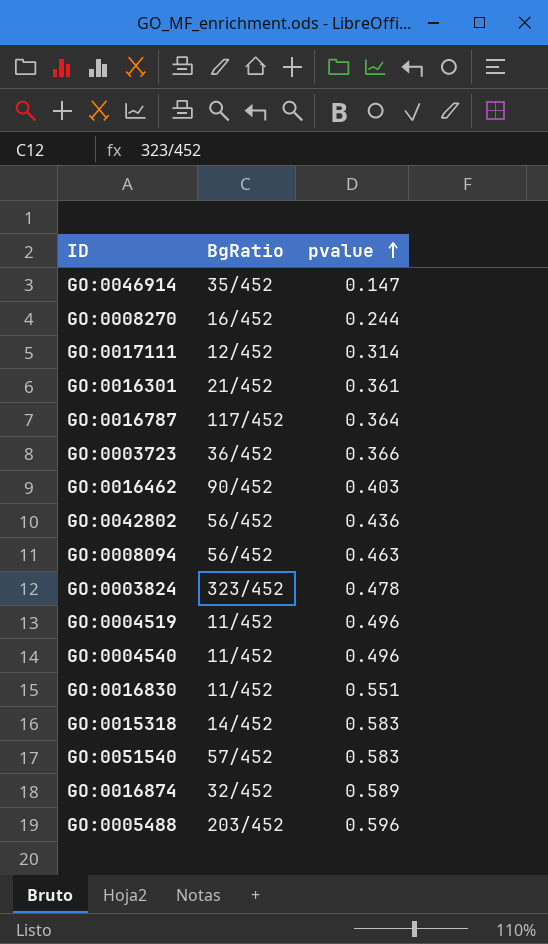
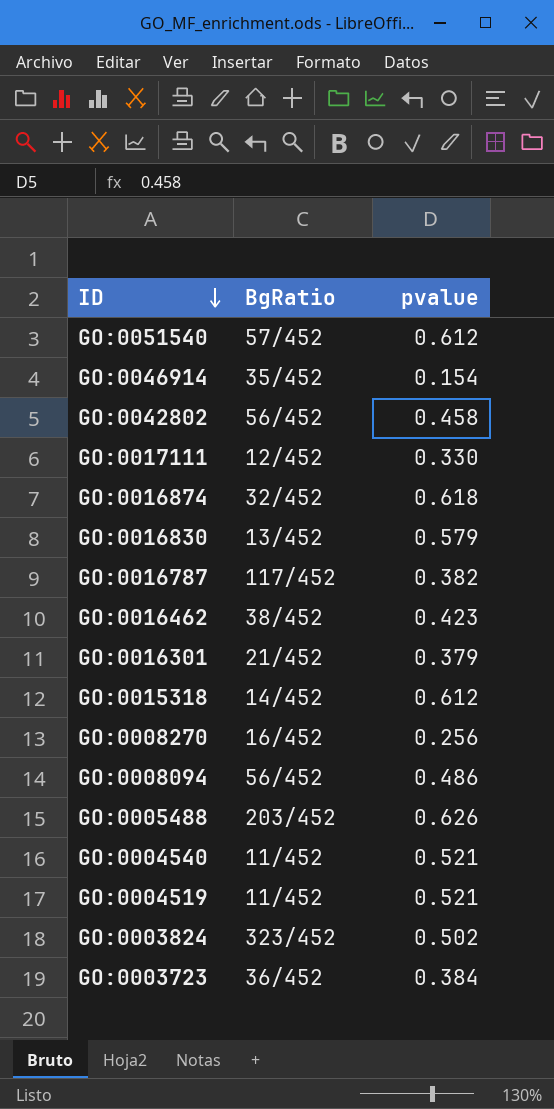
row order: pvalue ascending -> ID descending
GO:0051540 | pvalue: 0.583 -> 0.612
GO:0046914 | pvalue: 0.147 -> 0.154
GO:0042802 | pvalue: 0.436 -> 0.458
GO:0017111 | pvalue: 0.314 -> 0.330
GO:0016874 | pvalue: 0.589 -> 0.618
GO:0016830 | BgRatio: 11/452 -> 13/452
GO:0016830 | pvalue: 0.551 -> 0.579
GO:0016787 | pvalue: 0.364 -> 0.382
GO:0016462 | BgRatio: 90/452 -> 38/452
GO:0016462 | pvalue: 0.403 -> 0.423
GO:0016301 | pvalue: 0.361 -> 0.379
GO:0015318 | pvalue: 0.583 -> 0.612
GO:0008270 | pvalue: 0.244 -> 0.256
GO:0008094 | pvalue: 0.463 -> 0.486
GO:0005488 | pvalue: 0.596 -> 0.626
GO:0004540 | pvalue: 0.496 -> 0.521
GO:0004519 | pvalue: 0.496 -> 0.521
GO:0003824 | pvalue: 0.478 -> 0.502
GO:0003723 | pvalue: 0.366 -> 0.384

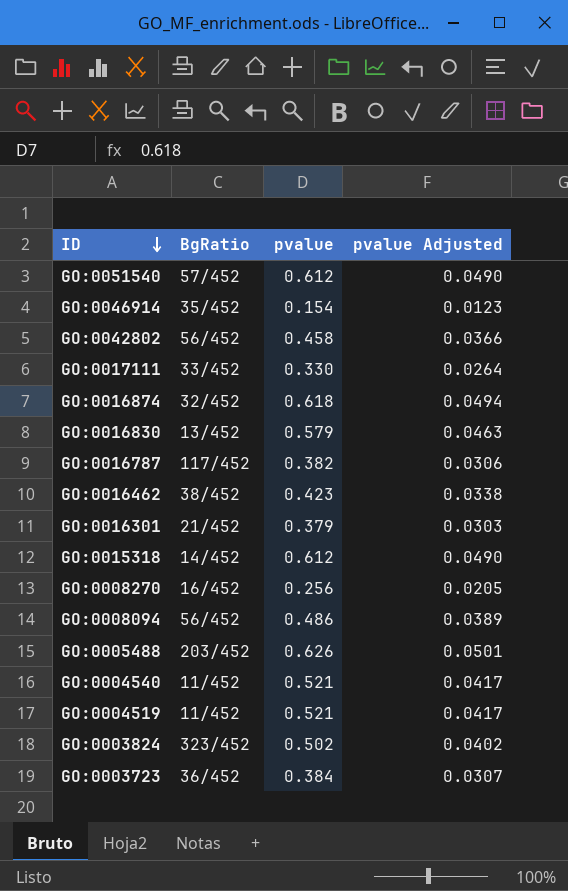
column pvalue Adjusted | formula: none -> [pvalue] * 0.08
GO:0017111 | BgRatio: 12/452 -> 33/452

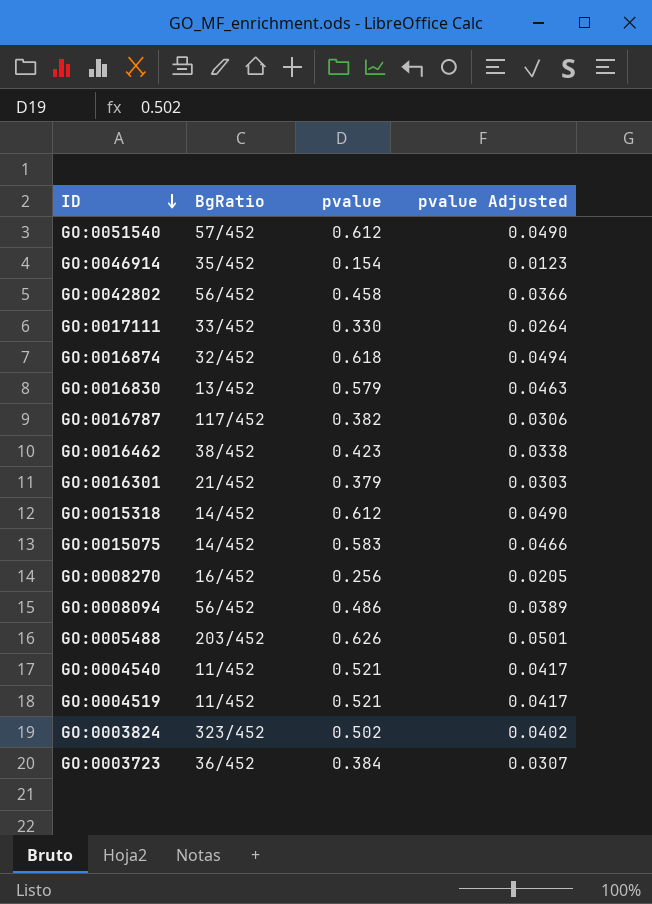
row GO:0015075: none -> 14/452 | 0.583 | 0.0466

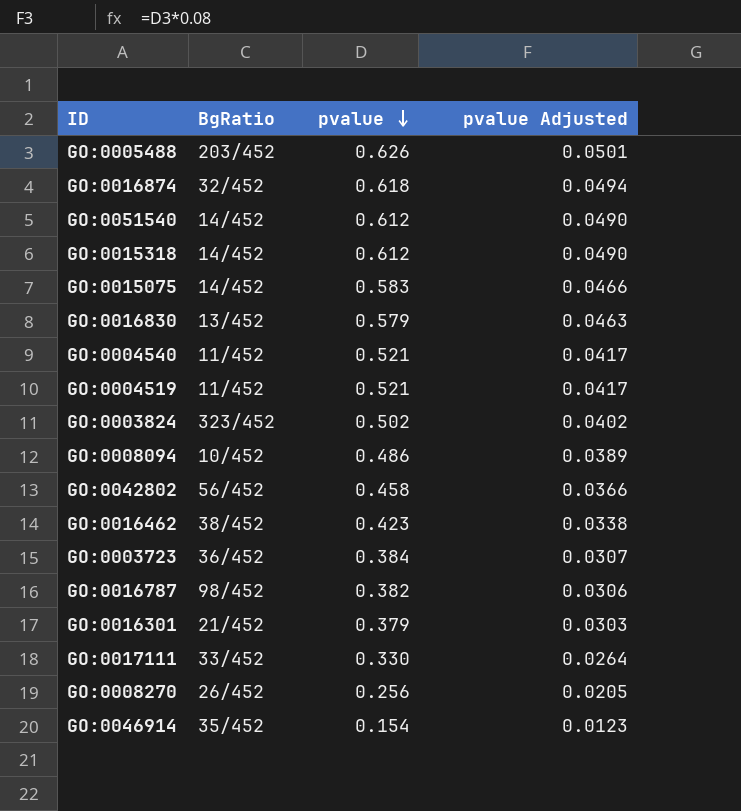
row order: ID descending -> pvalue descending
GO:0051540 | BgRatio: 57/452 -> 14/452
GO:0008094 | BgRatio: 56/452 -> 10/452
GO:0016787 | BgRatio: 117/452 -> 98/452
GO:0008270 | BgRatio: 16/452 -> 26/452

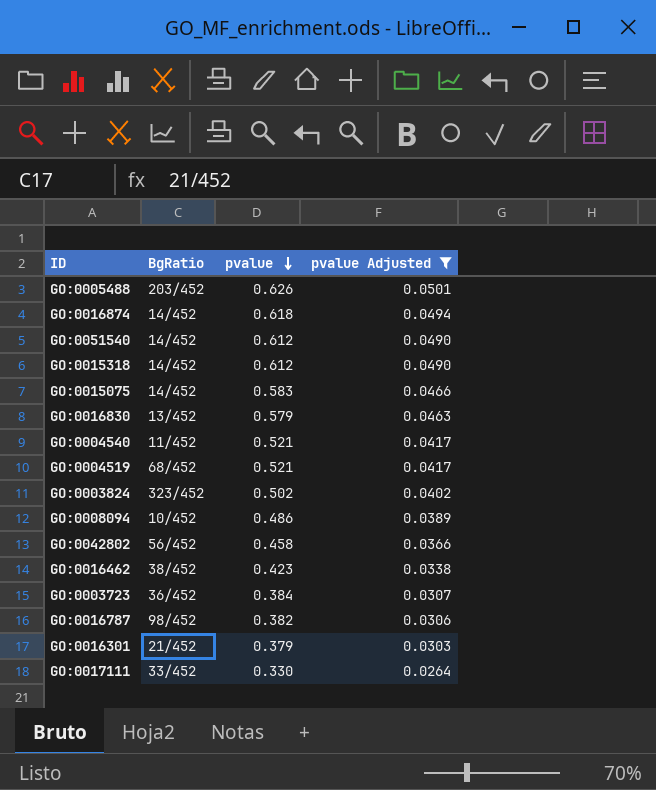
filter: none -> pvalue Adjusted >= 0.0264
GO:0016874 | BgRatio: 32/452 -> 14/452
GO:0004519 | BgRatio: 11/452 -> 68/452

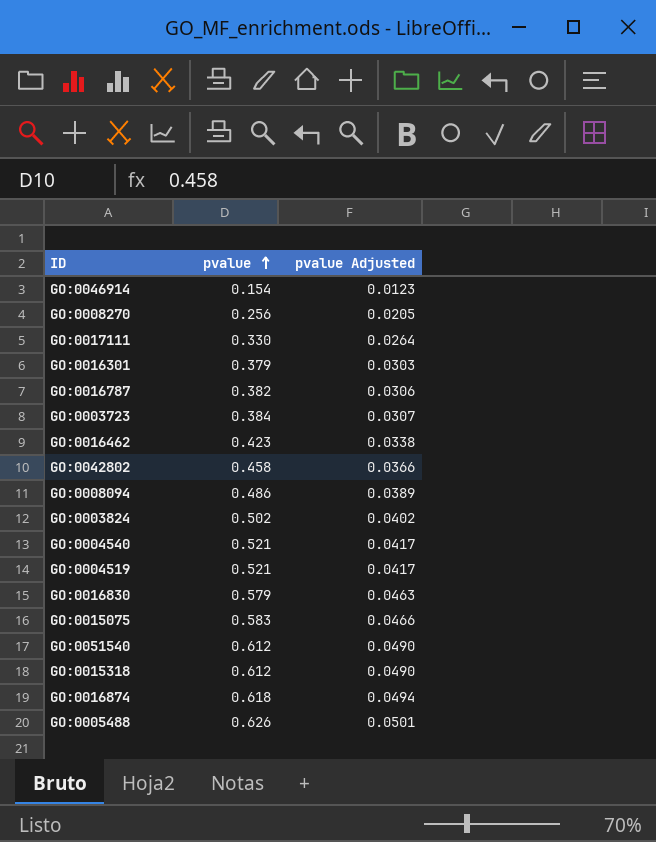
filter: pvalue Adjusted >= 0.0264 -> none
row order: pvalue descending -> pvalue ascending
column BgRatio | position: 2 -> none

